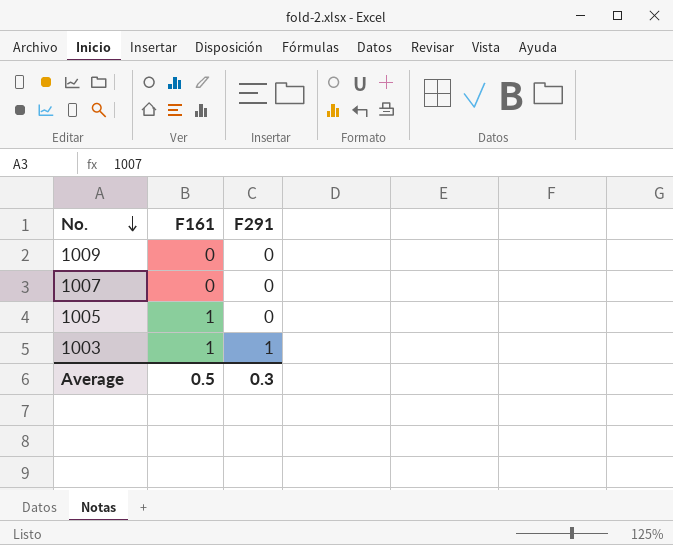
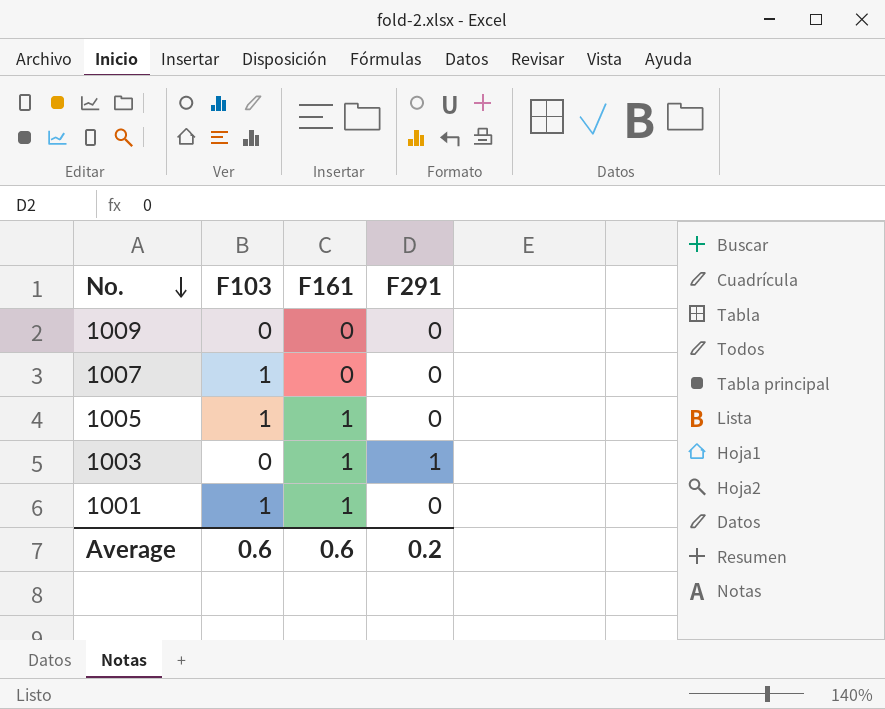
column F103 | position: none -> 2
row 1001: none -> 1 | 1 | 0
Average | F161: 0.5 -> 0.6
Average | F291: 0.3 -> 0.2

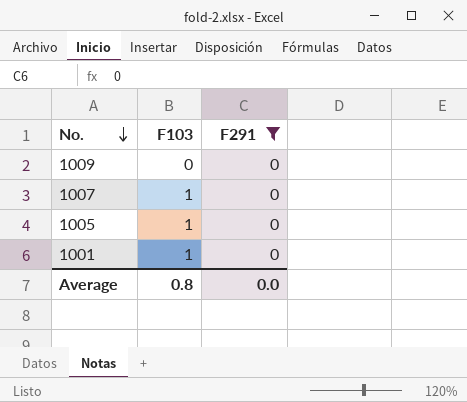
filter: none -> F291 = 0
column F161 | position: 3 -> none
Average | F103: 0.6 -> 0.8
Average | F291: 0.2 -> 0.0

